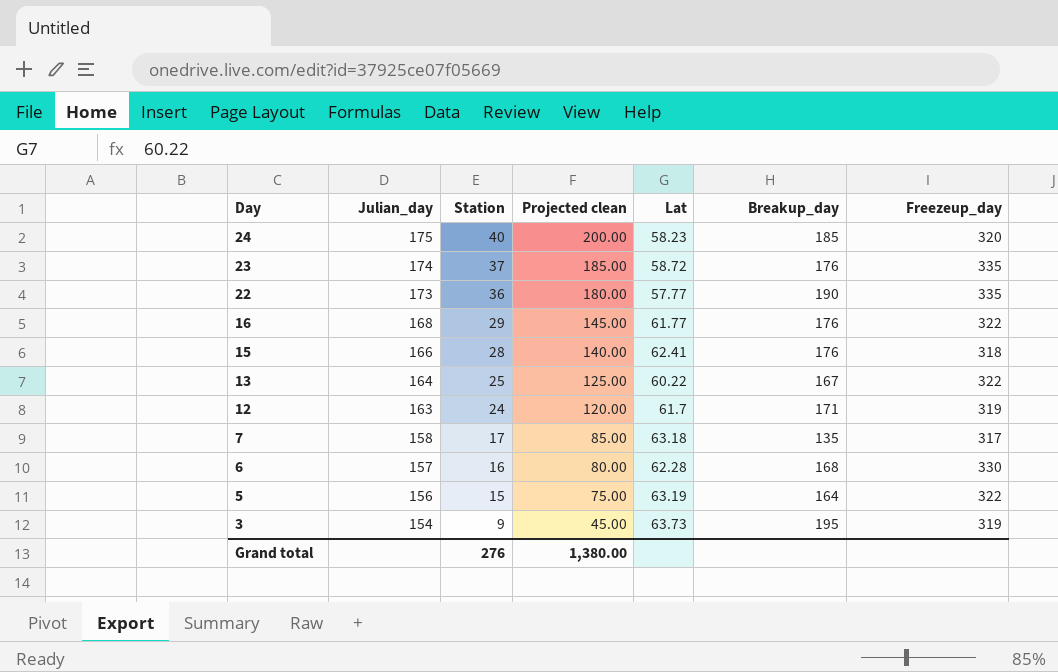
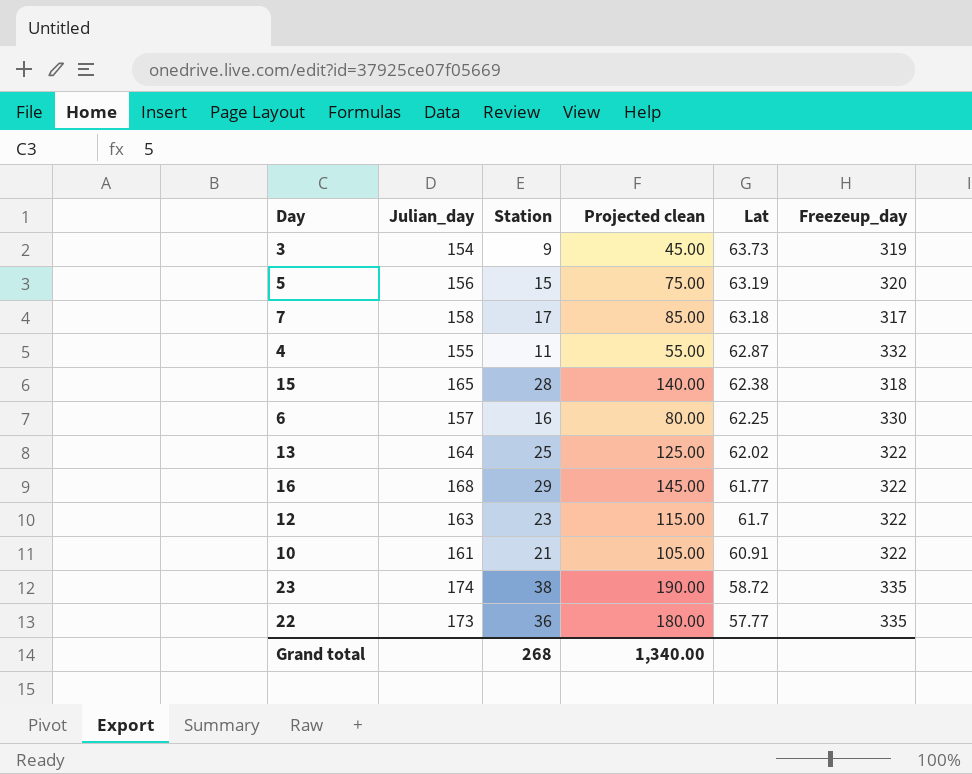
row order: Day descending -> Lat descending
column Breakup_day | position: 6 -> none
row 24: 175 | 40 | 200.00 | 58.23 | 185 | 320 -> none
5 | Freezeup_day: 322 -> 320
row 4: none -> 155 | 11 | 55.00 | 62.87 | 332
15 | Julian_day: 166 -> 165
15 | Lat: 62.41 -> 62.38
6 | Lat: 62.28 -> 62.25
13 | Lat: 60.22 -> 62.02
12 | Station: 24 -> 23
12 | Projected clean: 120.00 -> 115.00
12 | Freezeup_day: 319 -> 322
row 10: none -> 161 | 21 | 105.00 | 60.91 | 322
23 | Station: 37 -> 38
23 | Projected clean: 185.00 -> 190.00
Grand total | Station: 276 -> 268
Grand total | Projected clean: 1,380.00 -> 1,340.00

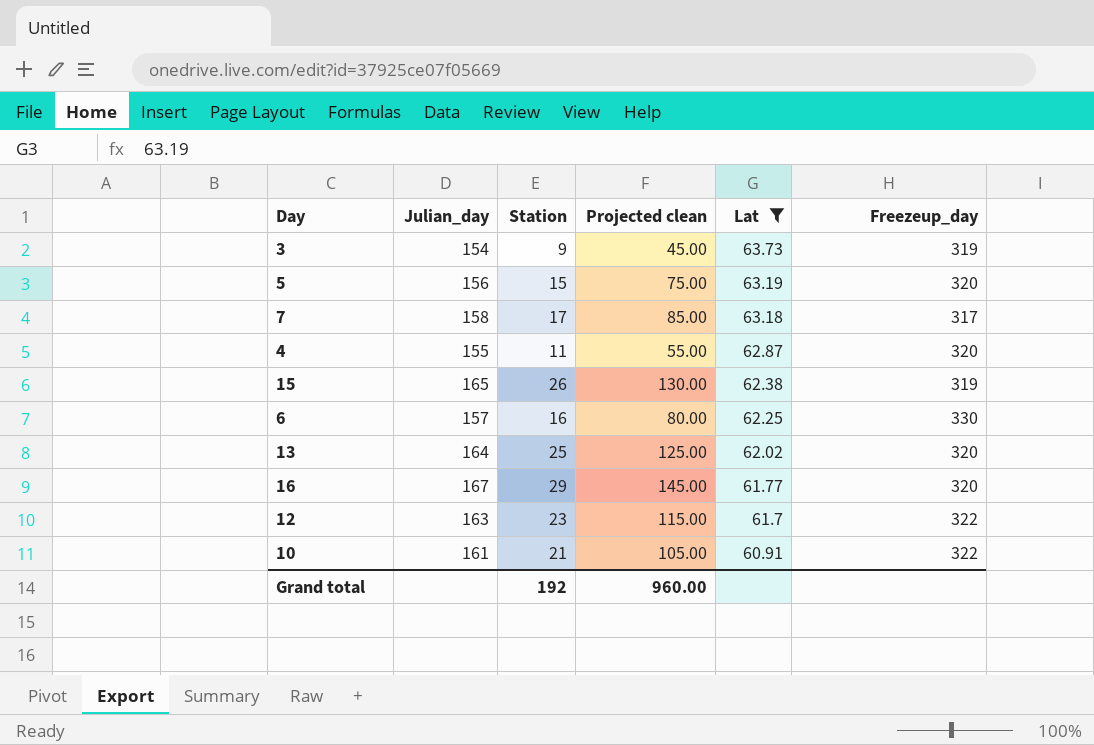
filter: none -> Lat >= 60.91
4 | Freezeup_day: 332 -> 320
15 | Station: 28 -> 26
15 | Projected clean: 140.00 -> 130.00
15 | Freezeup_day: 318 -> 319
13 | Freezeup_day: 322 -> 320
16 | Julian_day: 168 -> 167
16 | Freezeup_day: 322 -> 320
Grand total | Station: 268 -> 192
Grand total | Projected clean: 1,340.00 -> 960.00

